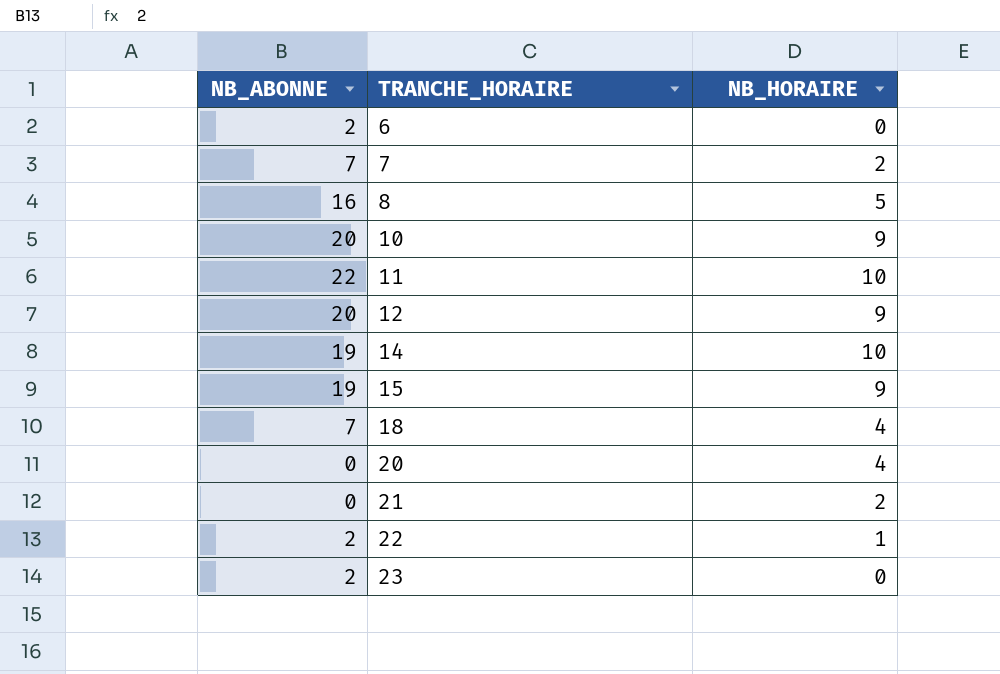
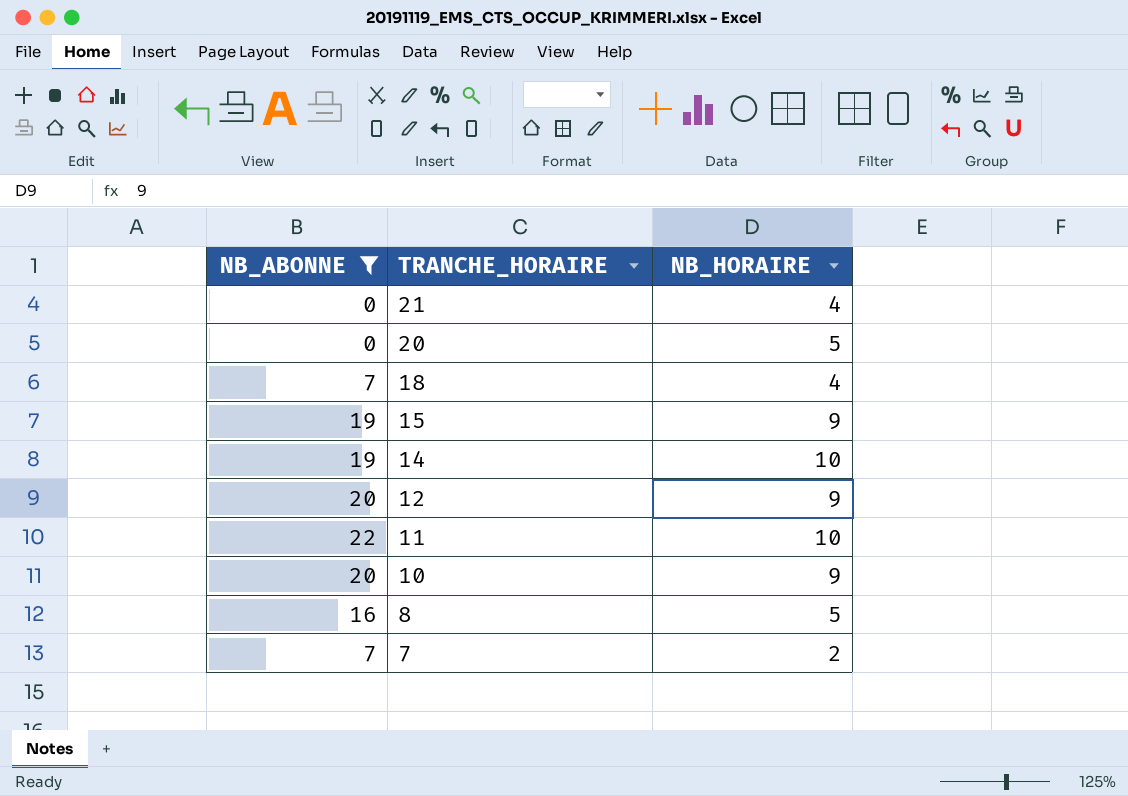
filter: none -> NB_ABONNE != 2
row order: TRANCHE_HORAIRE ascending -> TRANCHE_HORAIRE descending
21 | NB_HORAIRE: 2 -> 4
20 | NB_HORAIRE: 4 -> 5

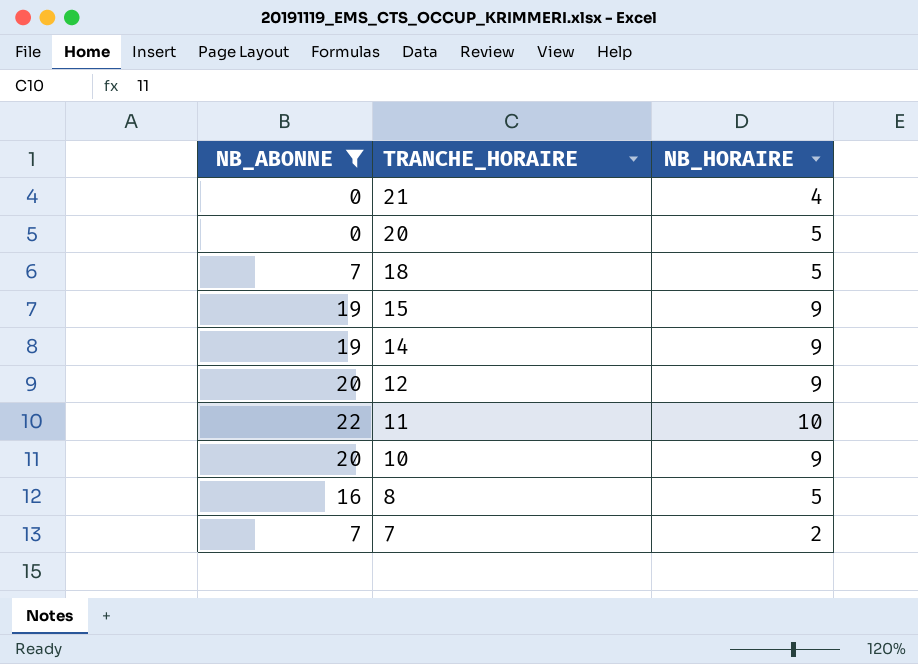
18 | NB_HORAIRE: 4 -> 5
14 | NB_HORAIRE: 10 -> 9

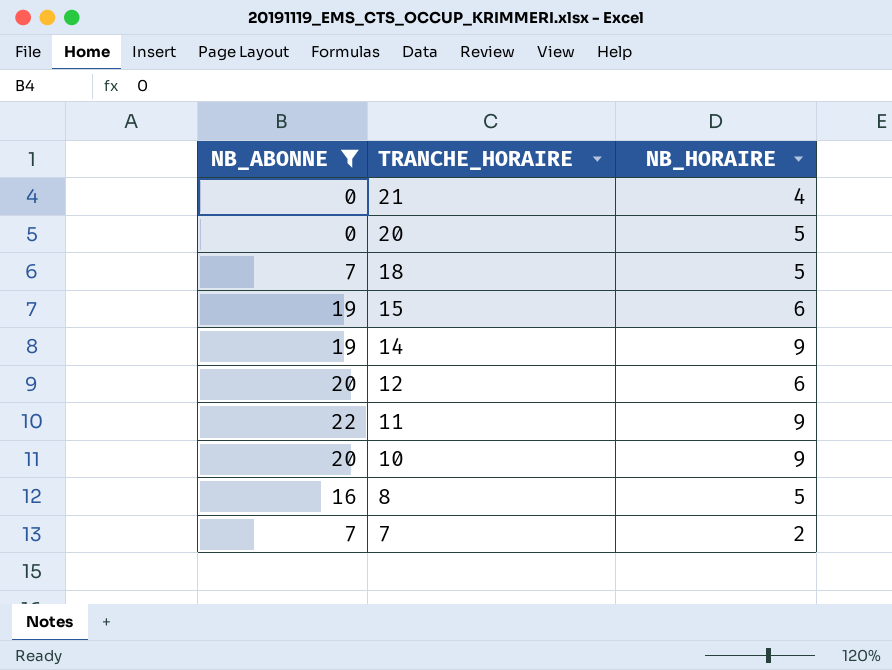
15 | NB_HORAIRE: 9 -> 6
12 | NB_HORAIRE: 9 -> 6
11 | NB_HORAIRE: 10 -> 9

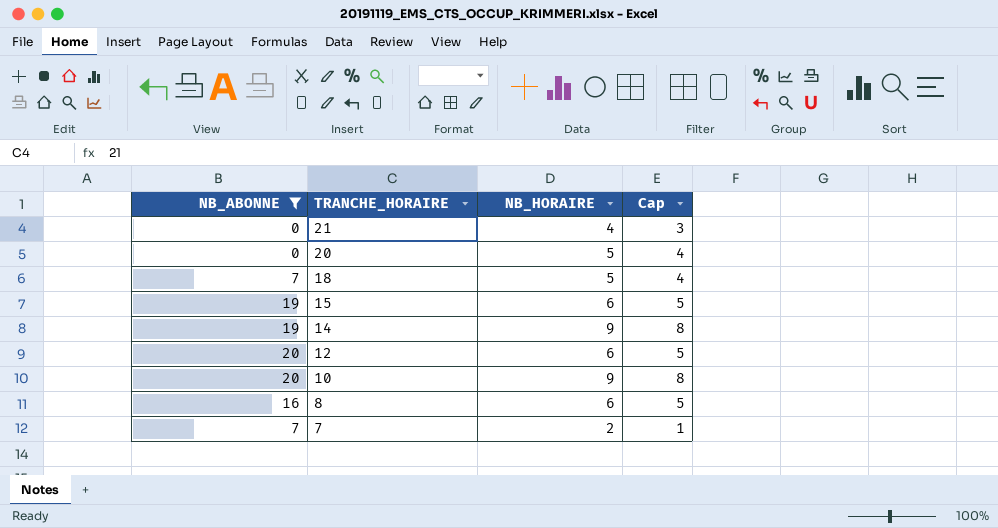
column Cap | formula: none -> [NB_HORAIRE] - 1
row 11: 22 | 9 -> none
8 | NB_HORAIRE: 5 -> 6

